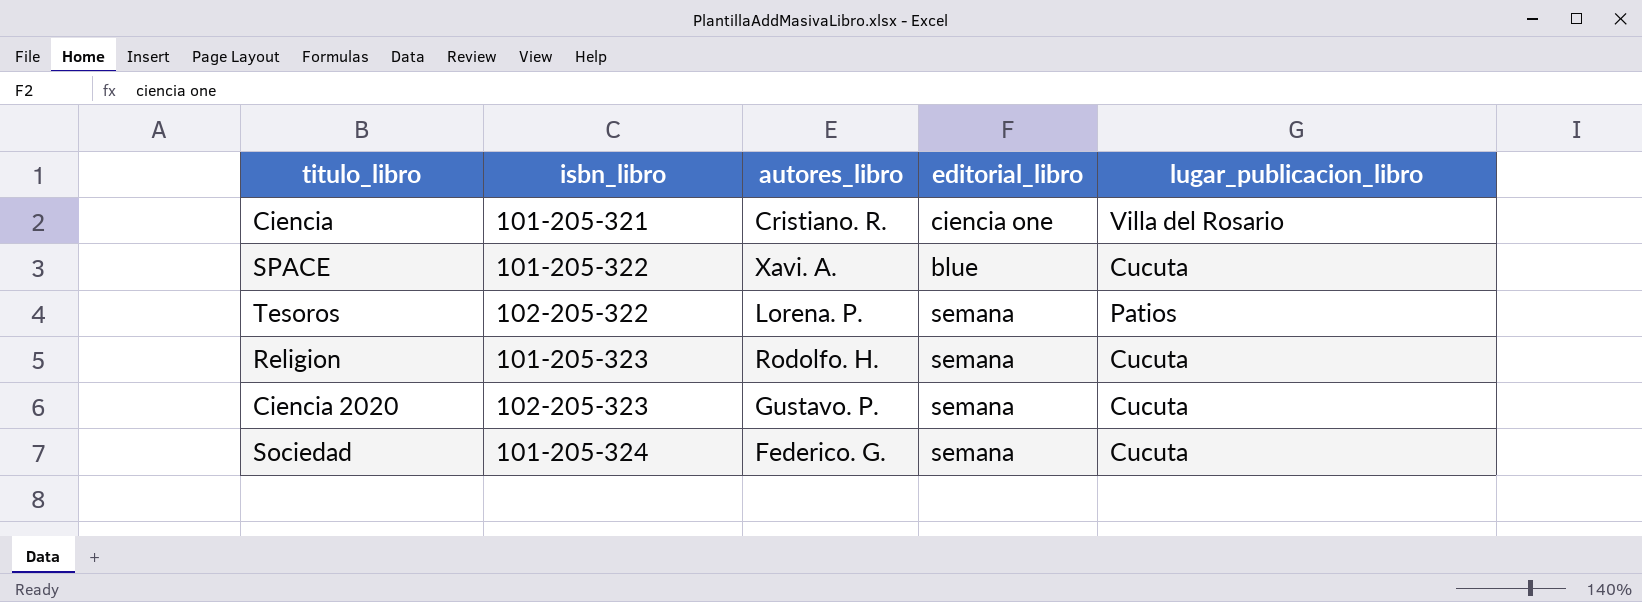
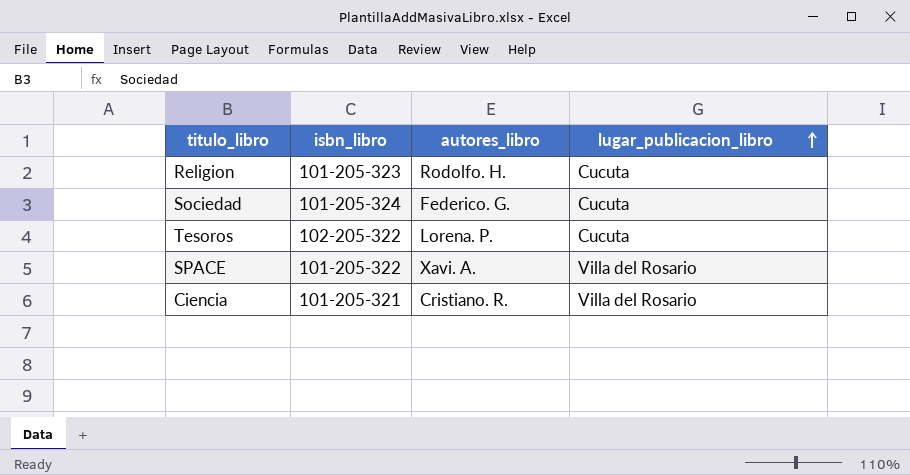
row order: none -> lugar_publicacion_libro ascending
column editorial_libro | position: 4 -> none
row Ciencia 2020: 102-205-323 | Gustavo. P. | semana | Cucuta -> none
Tesoros | lugar_publicacion_libro: Patios -> Cucuta
SPACE | lugar_publicacion_libro: Cucuta -> Villa del Rosario

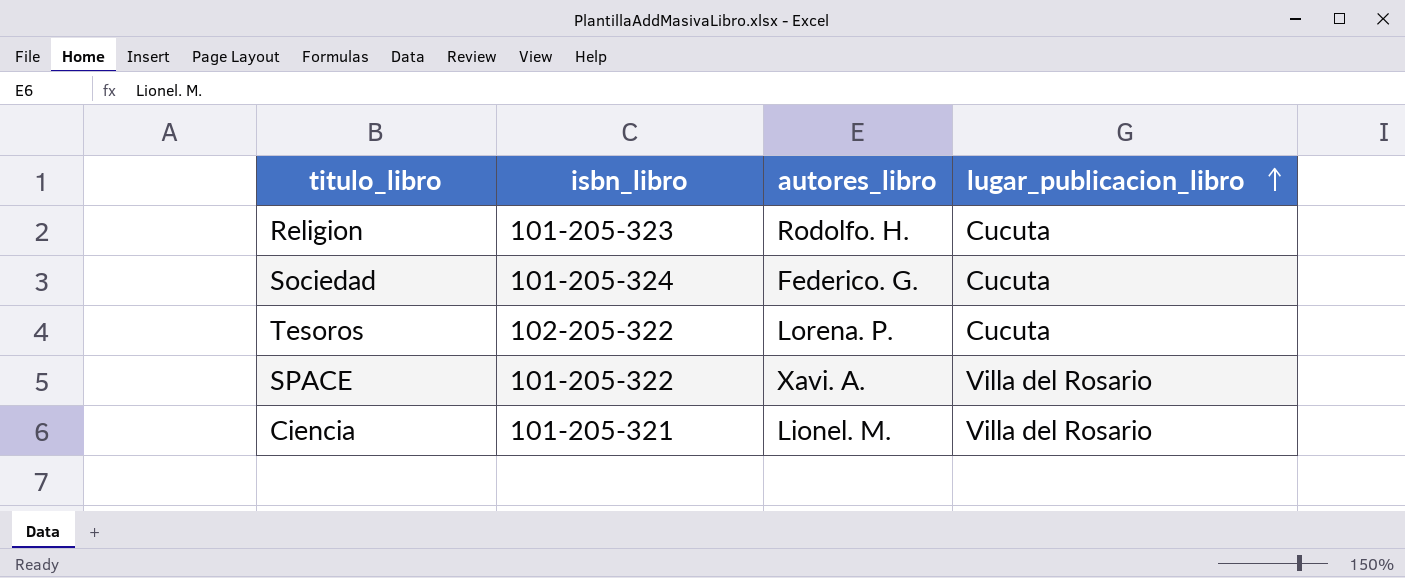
Ciencia | autores_libro: Cristiano. R. -> Lionel. M.

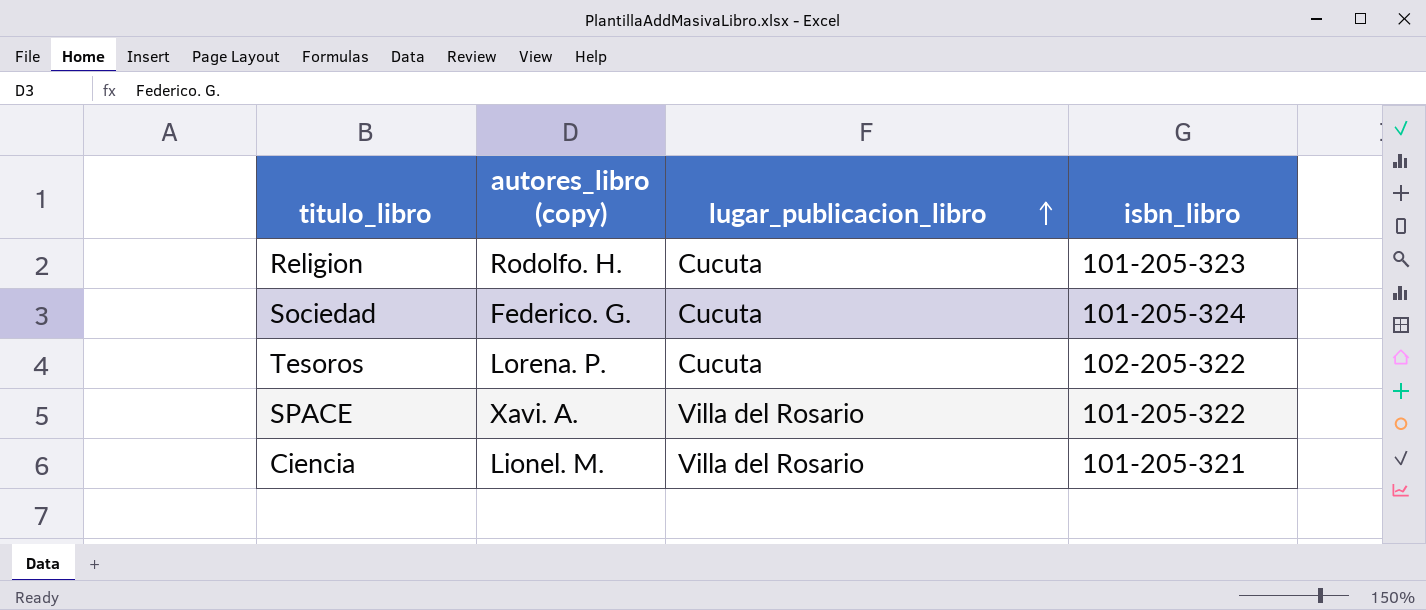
column name: autores_libro -> autores_libro (copy)
column isbn_libro | position: 2 -> 4

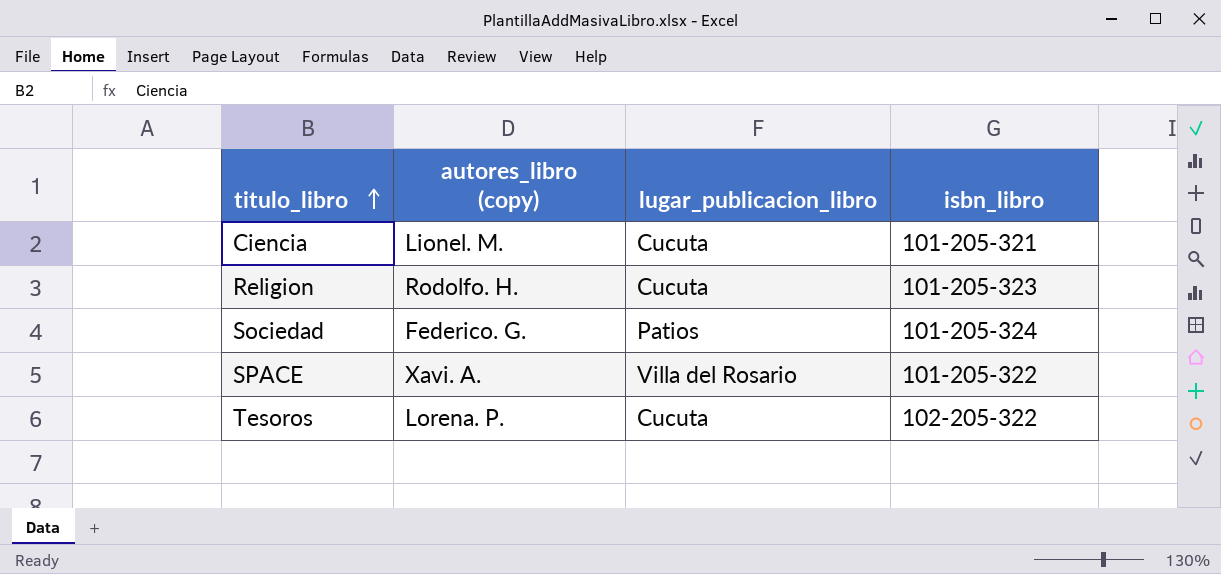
row order: lugar_publicacion_libro ascending -> titulo_libro ascending
Ciencia | lugar_publicacion_libro: Villa del Rosario -> Cucuta
Sociedad | lugar_publicacion_libro: Cucuta -> Patios

